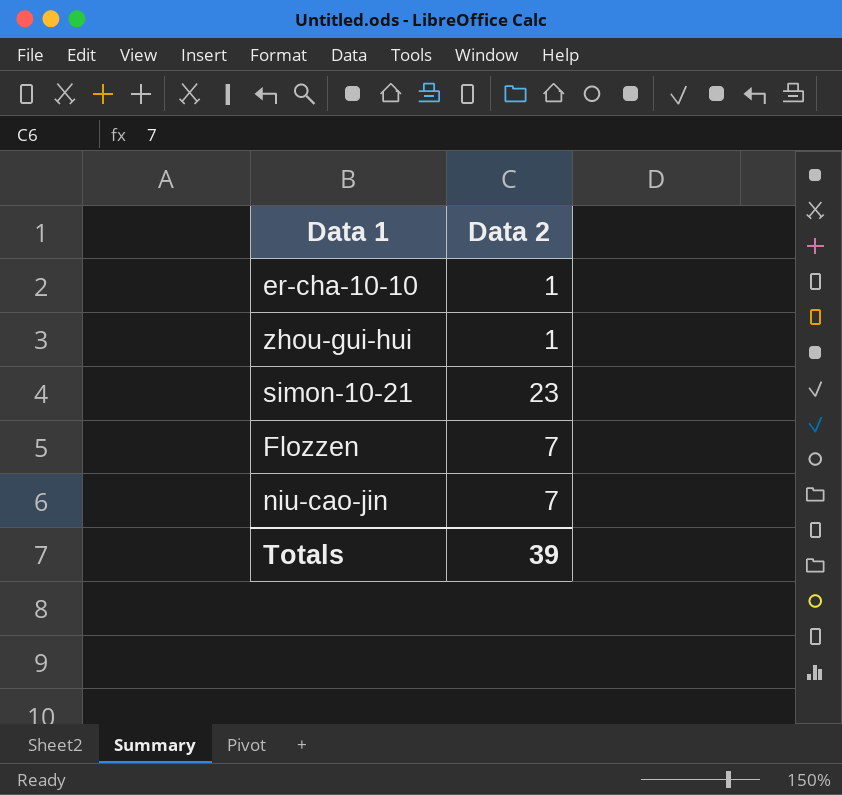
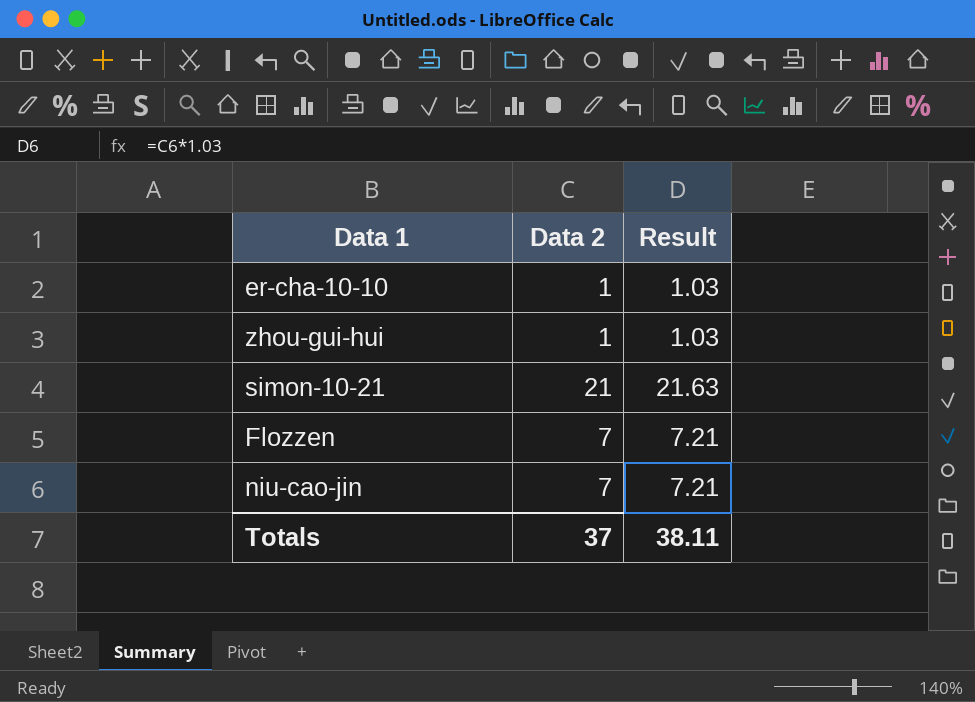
column Result | formula: none -> [Data 2] * 1.03
simon-10-21 | Data 2: 23 -> 21
Totals | Data 2: 39 -> 37

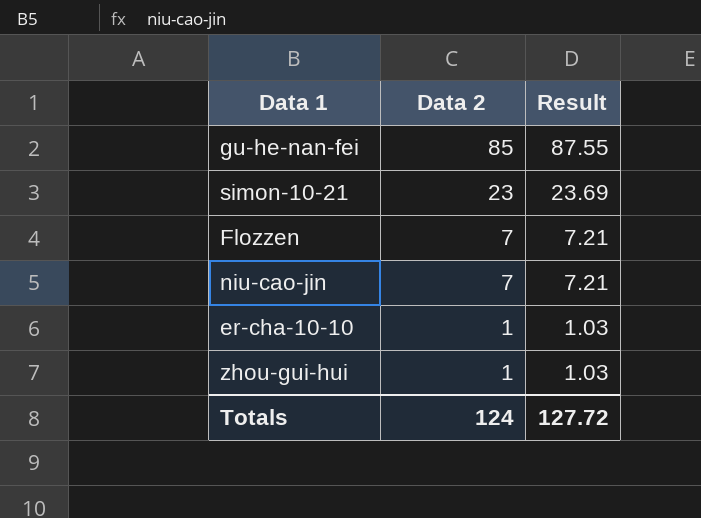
row order: none -> Data 2 descending
row gu-he-nan-fei: none -> 85 | 87.55
simon-10-21 | Data 2: 21 -> 23
simon-10-21 | Result: 21.63 -> 23.69
Totals | Data 2: 37 -> 124
Totals | Result: 38.11 -> 127.72

